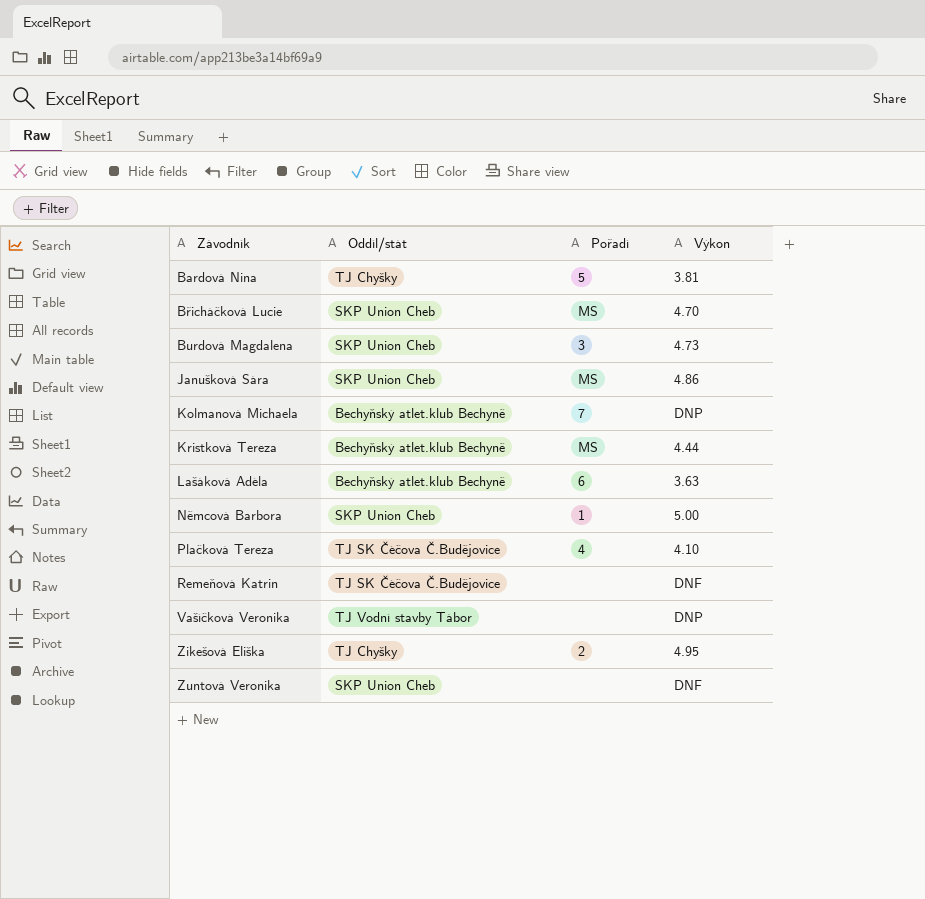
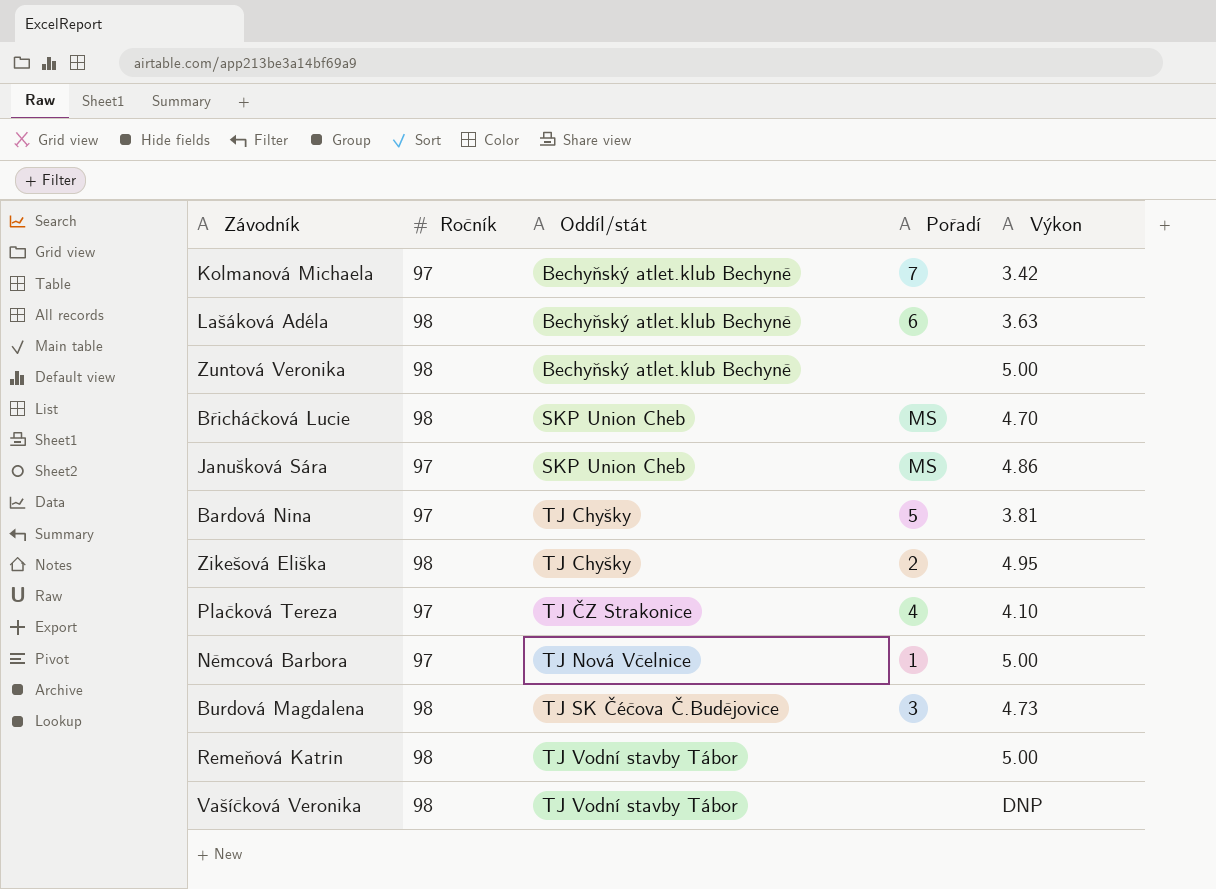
row order: Závodník ascending -> Oddíl/stát ascending
column Ročník | position: none -> 2
row Kristková Tereza: Bechyňský atlet.klub Bechyně | MS | 4.44 -> none
Kolmanová Michaela | Výkon: DNP -> 3.42
Zuntová Veronika | Oddíl/stát: SKP Union Cheb -> Bechyňský atlet.klub Bechyně
Zuntová Veronika | Výkon: DNF -> 5.00
Plačková Tereza | Oddíl/stát: TJ SK Čéčova Č.Budějovice -> TJ ČZ Strakonice
Němcová Barbora | Oddíl/stát: SKP Union Cheb -> TJ Nová Včelnice
Burdová Magdalena | Oddíl/stát: SKP Union Cheb -> TJ SK Čéčova Č.Budějovice
Remeňová Katrin | Oddíl/stát: TJ SK Čéčova Č.Budějovice -> TJ Vodní stavby Tábor
Remeňová Katrin | Výkon: DNF -> 5.00

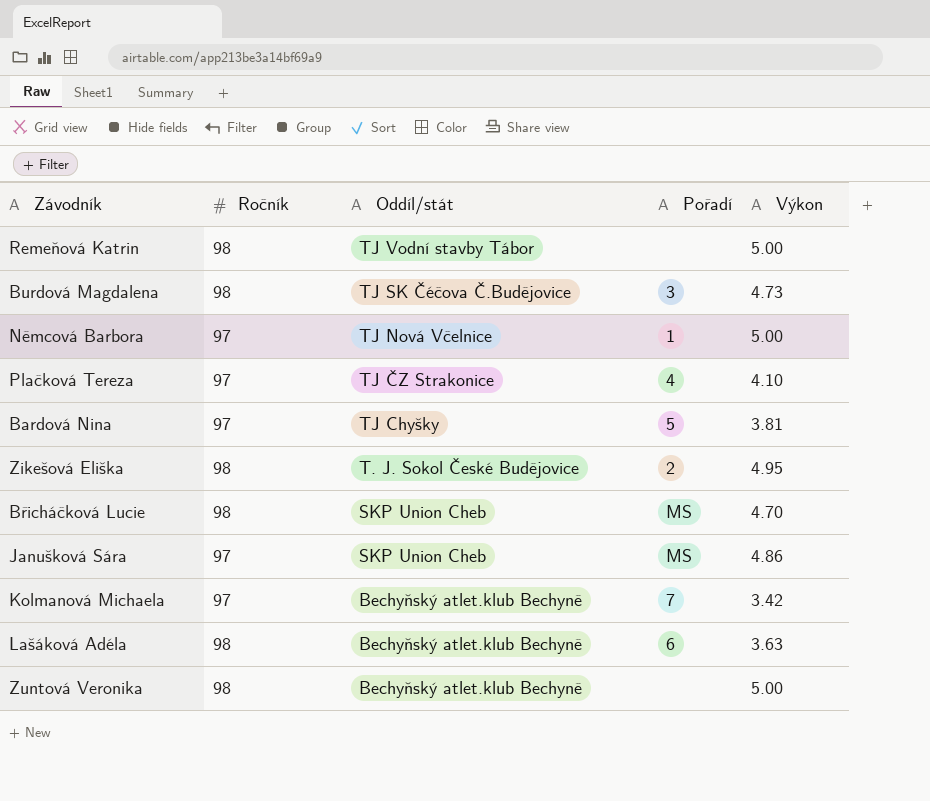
row order: Oddíl/stát ascending -> Oddíl/stát descending
row Vašíčková Veronika: 98 | TJ Vodní stavby Tábor | none | DNP -> none
Zikešová Eliška | Oddíl/stát: TJ Chyšky -> T. J. Sokol České Budějovice

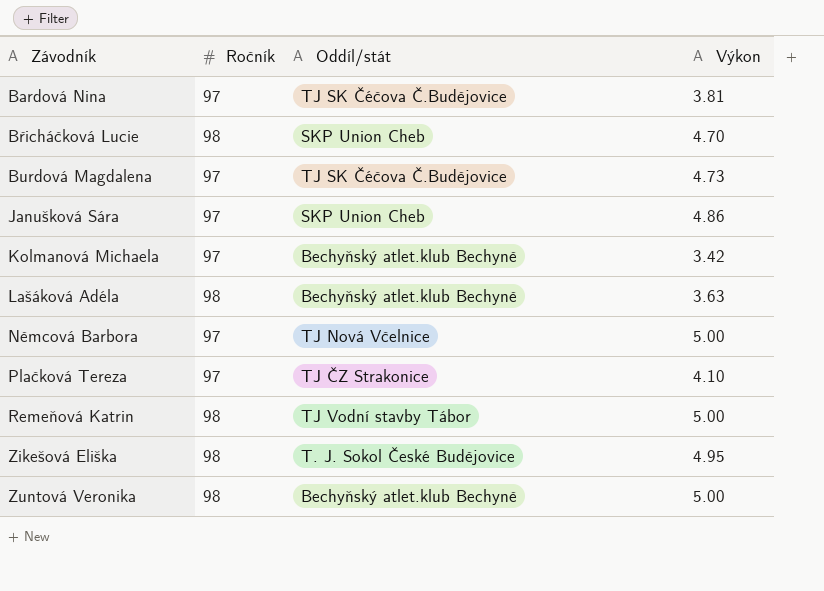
row order: Oddíl/stát descending -> Závodník ascending
column Pořadí | position: 4 -> none
Bardová Nina | Oddíl/stát: TJ Chyšky -> TJ SK Čéčova Č.Budějovice
Burdová Magdalena | Ročník: 98 -> 97

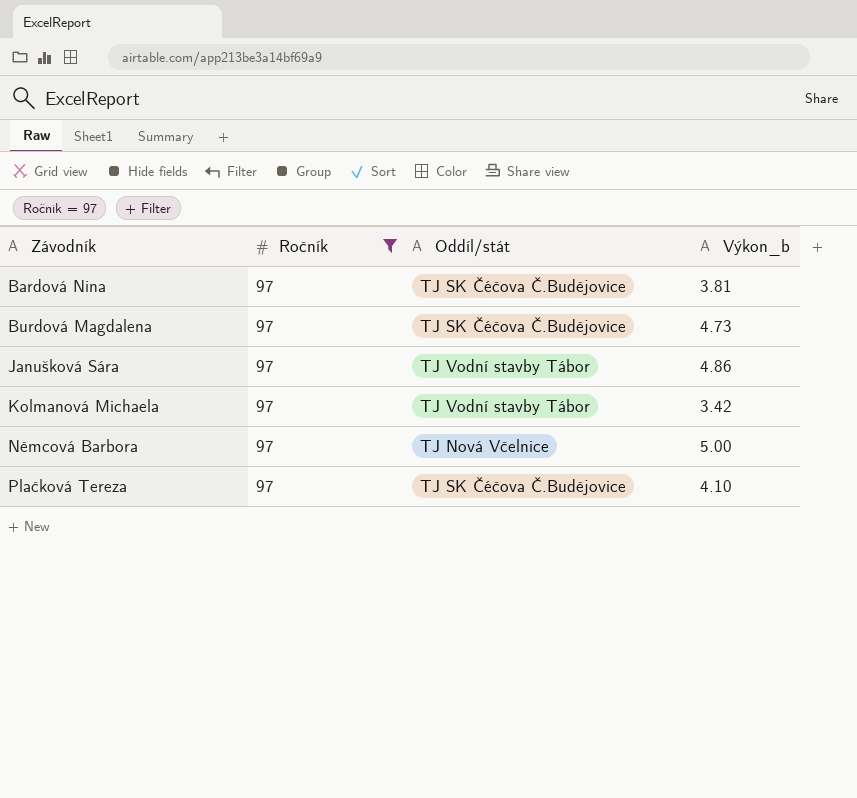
filter: none -> Ročník = 97
column name: Výkon -> Výkon_b
Janušková Sára | Oddíl/stát: SKP Union Cheb -> TJ Vodní stavby Tábor
Kolmanová Michaela | Oddíl/stát: Bechyňský atlet.klub Bechyně -> TJ Vodní stavby Tábor
Plačková Tereza | Oddíl/stát: TJ ČZ Strakonice -> TJ SK Čéčova Č.Budějovice

